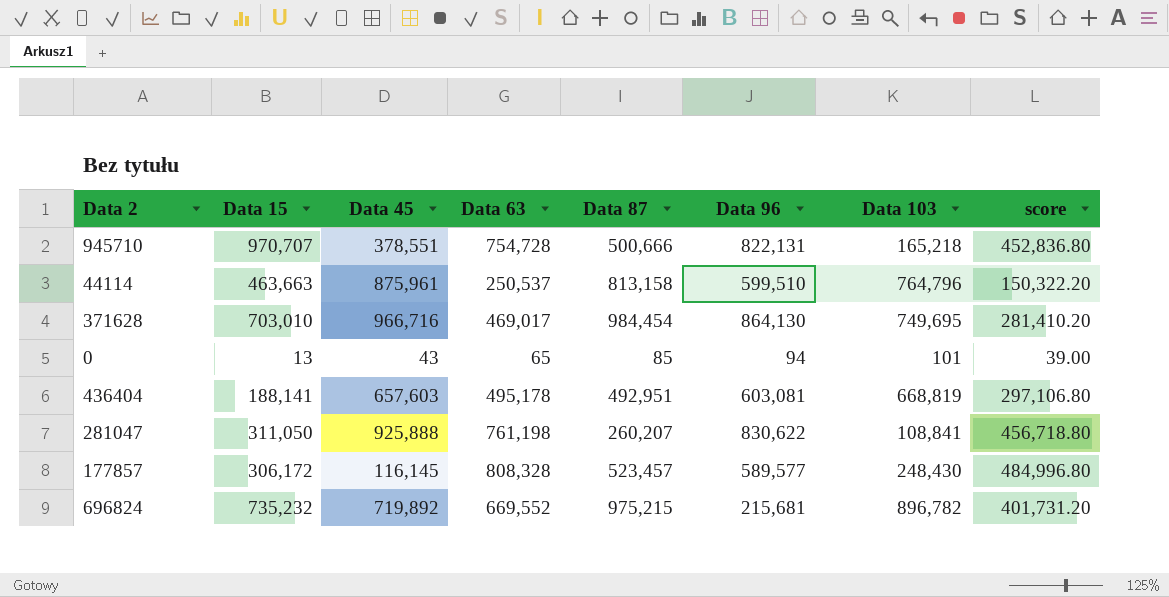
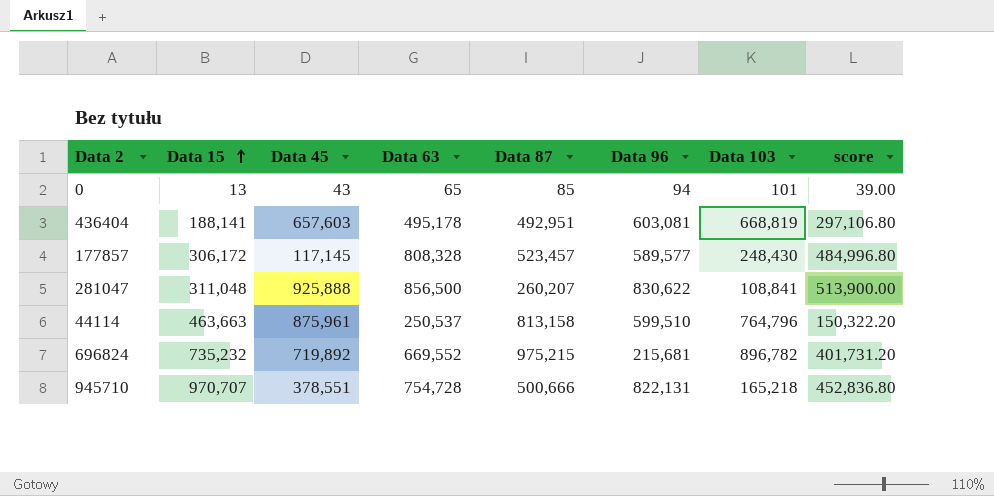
row order: none -> Data 15 ascending
row 371628: 703,010 | 966,716 | 469,017 | 984,454 | 864,130 | 749,695 | 281,410.20 -> none
177857 | Data 45: 116,145 -> 117,145
281047 | Data 15: 311,050 -> 311,048
281047 | Data 63: 761,198 -> 856,500
281047 | score: 456,718.80 -> 513,900.00

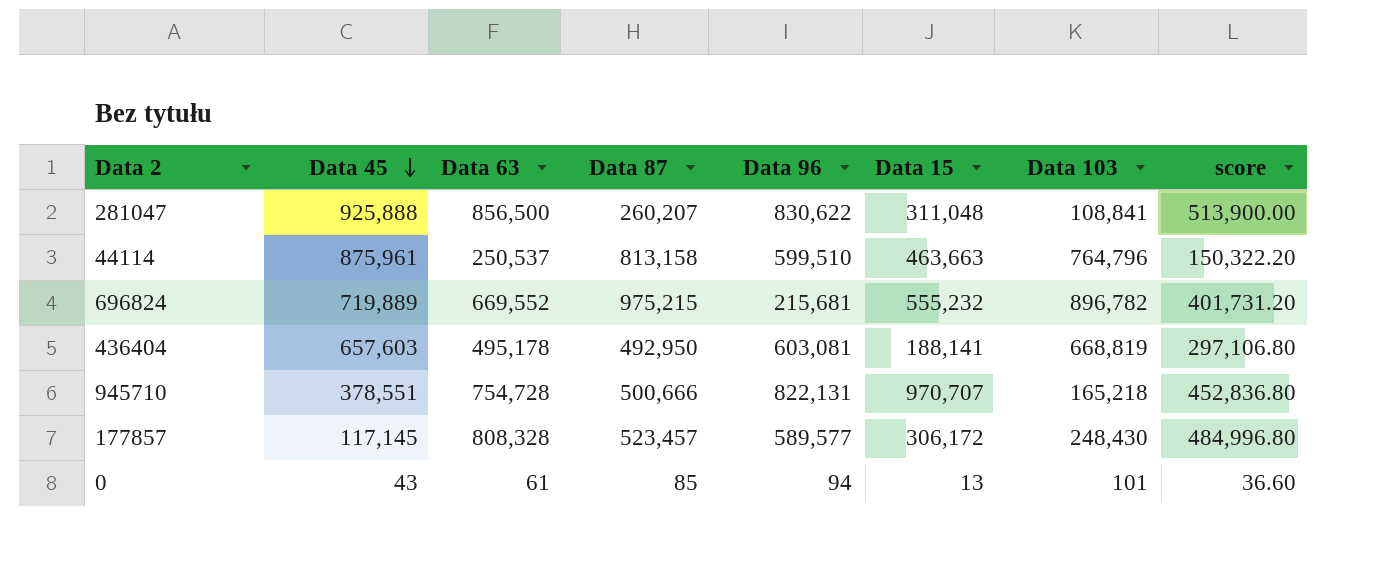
row order: Data 15 ascending -> Data 45 descending
column Data 15 | position: 2 -> 6
696824 | Data 45: 719,892 -> 719,889
696824 | Data 15: 735,232 -> 555,232
436404 | Data 87: 492,951 -> 492,950
0 | Data 63: 65 -> 61
0 | score: 39.00 -> 36.60

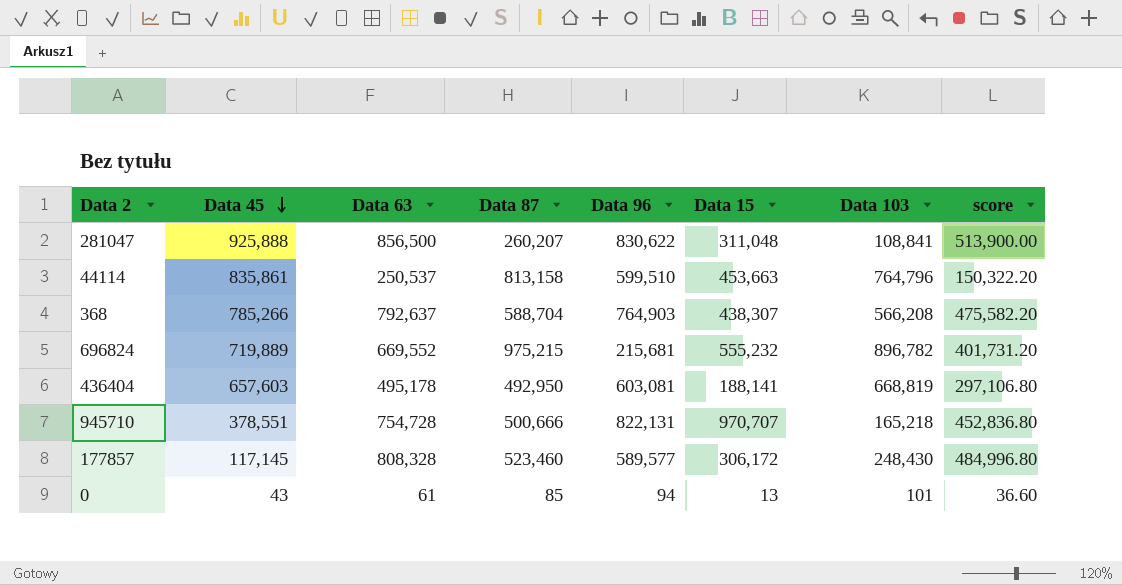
44114 | Data 45: 875,961 -> 835,861
44114 | Data 15: 463,663 -> 453,663
row 368: none -> 785,266 | 792,637 | 588,704 | 764,903 | 438,307 | 566,208 | 475,582.20
177857 | Data 87: 523,457 -> 523,460

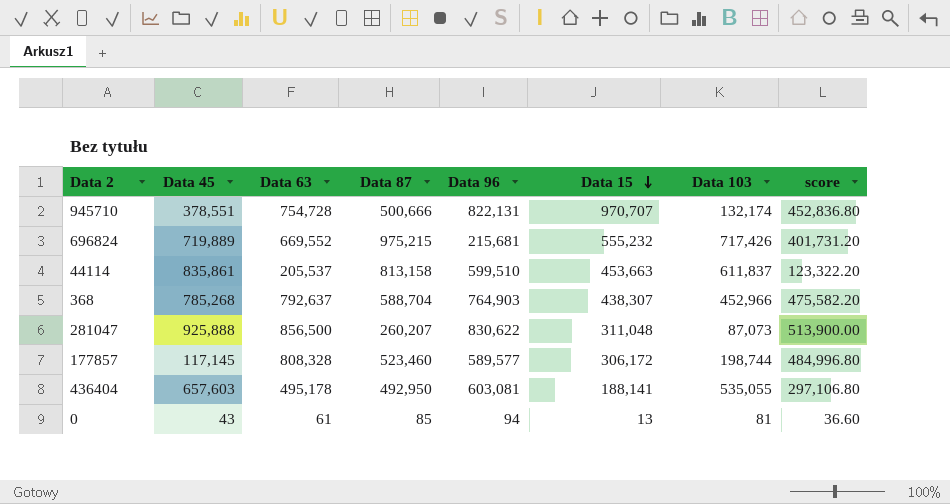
row order: Data 45 descending -> Data 15 descending
945710 | Data 103: 165,218 -> 132,174
696824 | Data 103: 896,782 -> 717,426
44114 | Data 63: 250,537 -> 205,537
44114 | Data 103: 764,796 -> 611,837
44114 | score: 150,322.20 -> 123,322.20
368 | Data 45: 785,266 -> 785,268
368 | Data 103: 566,208 -> 452,966
281047 | Data 103: 108,841 -> 87,073
177857 | Data 103: 248,430 -> 198,744
436404 | Data 103: 668,819 -> 535,055
0 | Data 103: 101 -> 81

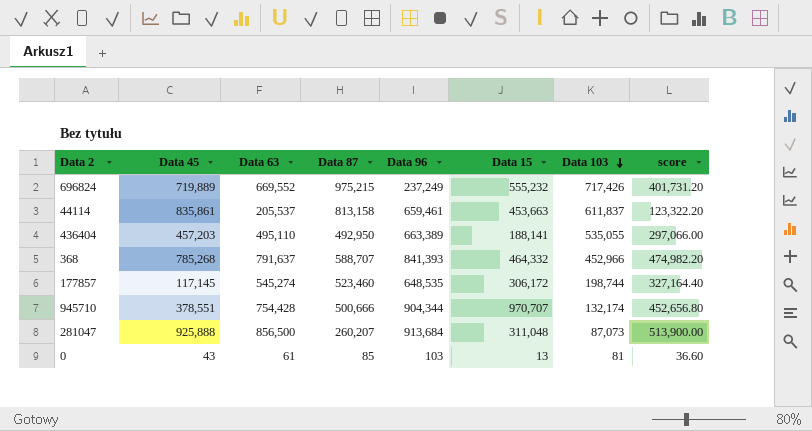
row order: Data 15 descending -> Data 103 descending
696824 | Data 96: 215,681 -> 237,249
44114 | Data 96: 599,510 -> 659,461
436404 | Data 45: 657,603 -> 457,203
436404 | Data 63: 495,178 -> 495,110
436404 | Data 96: 603,081 -> 663,389
436404 | score: 297,106.80 -> 297,066.00
368 | Data 63: 792,637 -> 791,637
368 | Data 87: 588,704 -> 588,707
368 | Data 96: 764,903 -> 841,393
368 | Data 15: 438,307 -> 464,332
368 | score: 475,582.20 -> 474,982.20
177857 | Data 63: 808,328 -> 545,274
177857 | Data 96: 589,577 -> 648,535
177857 | score: 484,996.80 -> 327,164.40
945710 | Data 63: 754,728 -> 754,428
945710 | Data 96: 822,131 -> 904,344
945710 | score: 452,836.80 -> 452,656.80
281047 | Data 96: 830,622 -> 913,684
0 | Data 96: 94 -> 103

